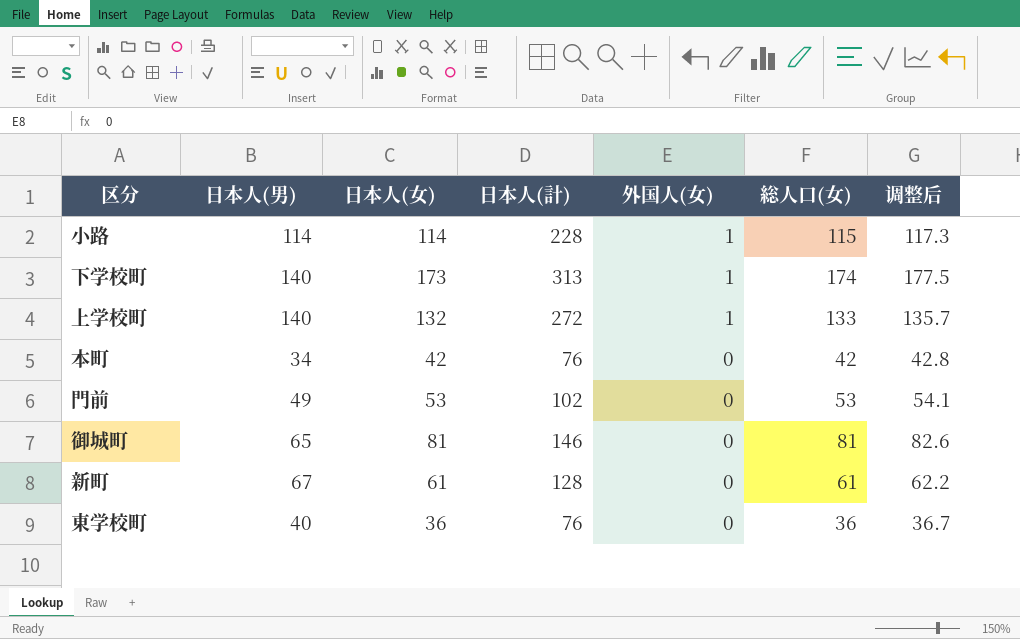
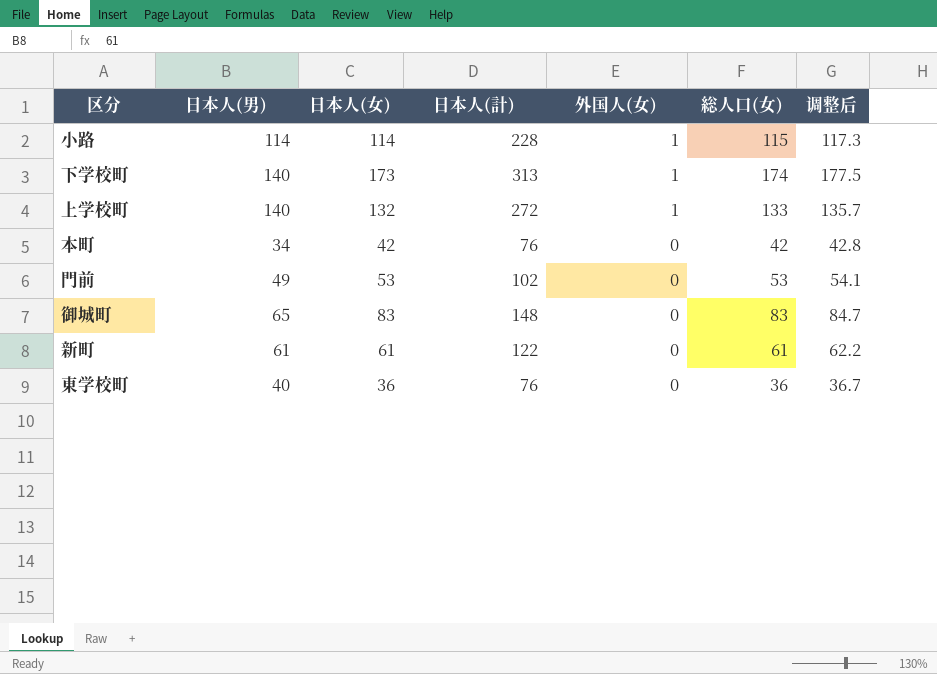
御城町 | 日本人(女): 81 -> 83
御城町 | 日本人(計): 146 -> 148
御城町 | 総人口(女): 81 -> 83
御城町 | 调整后: 82.6 -> 84.7
新町 | 日本人(男): 67 -> 61
新町 | 日本人(計): 128 -> 122

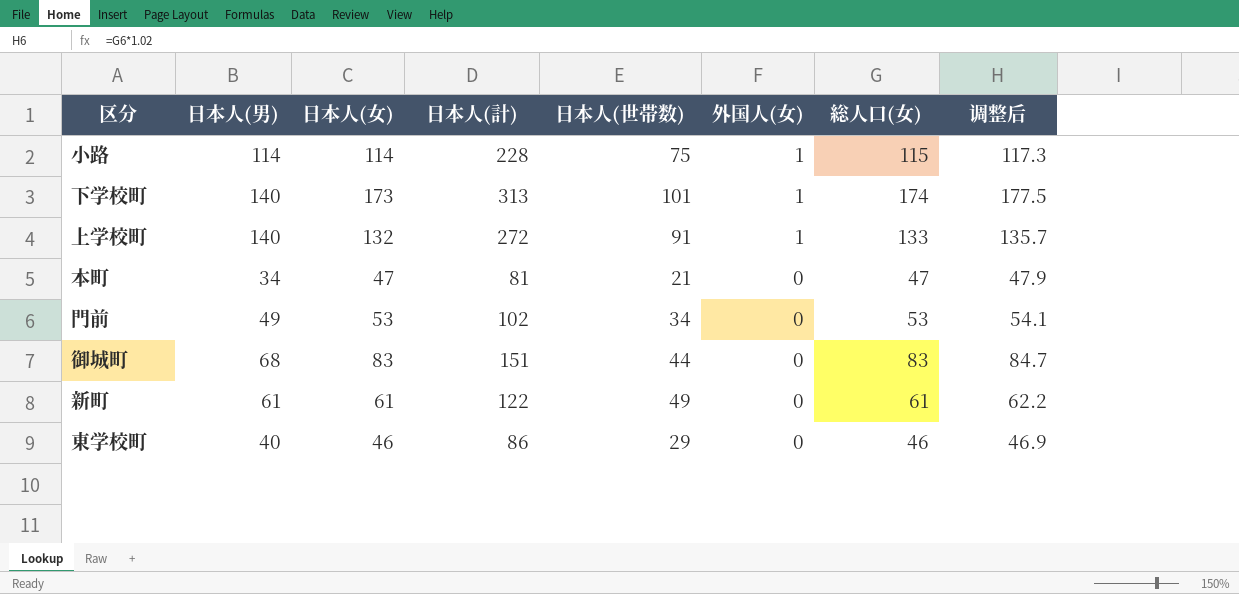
column 日本人(世帯数) | position: none -> 5
本町 | 日本人(女): 42 -> 47
本町 | 日本人(計): 76 -> 81
本町 | 総人口(女): 42 -> 47
本町 | 调整后: 42.8 -> 47.9
御城町 | 日本人(男): 65 -> 68
御城町 | 日本人(計): 148 -> 151
東学校町 | 日本人(女): 36 -> 46
東学校町 | 日本人(計): 76 -> 86
東学校町 | 総人口(女): 36 -> 46
東学校町 | 调整后: 36.7 -> 46.9

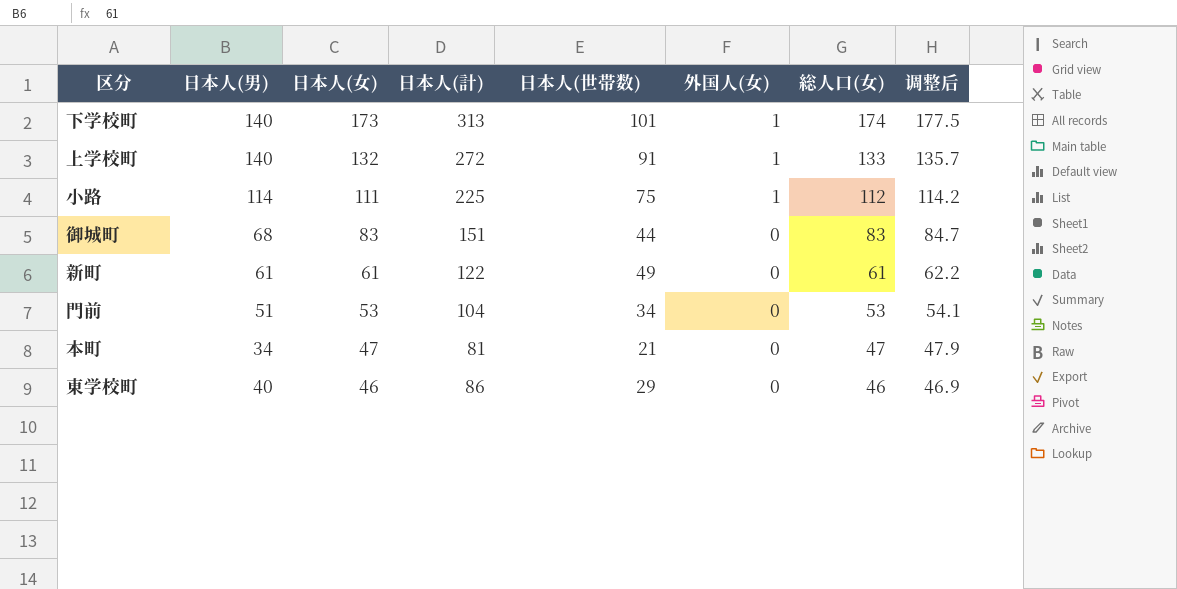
row order: 外国人(女) descending -> 日本人(女) descending
小路 | 日本人(女): 114 -> 111
小路 | 日本人(計): 228 -> 225
小路 | 総人口(女): 115 -> 112
小路 | 调整后: 117.3 -> 114.2
門前 | 日本人(男): 49 -> 51
門前 | 日本人(計): 102 -> 104

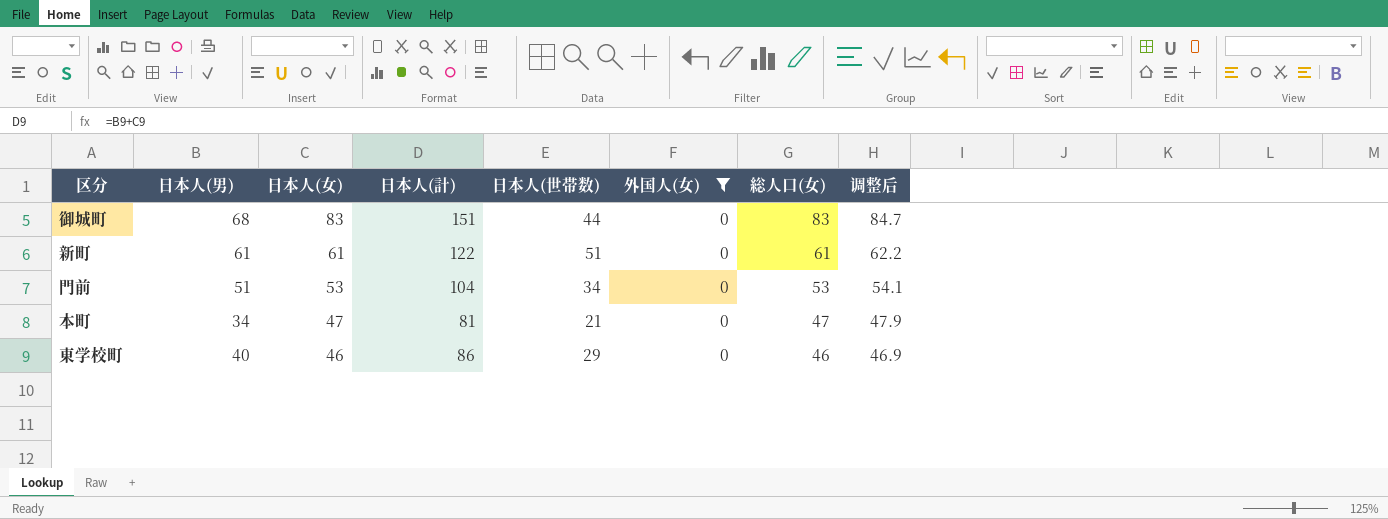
filter: none -> 外国人(女) = 0
新町 | 日本人(世帯数): 49 -> 51

